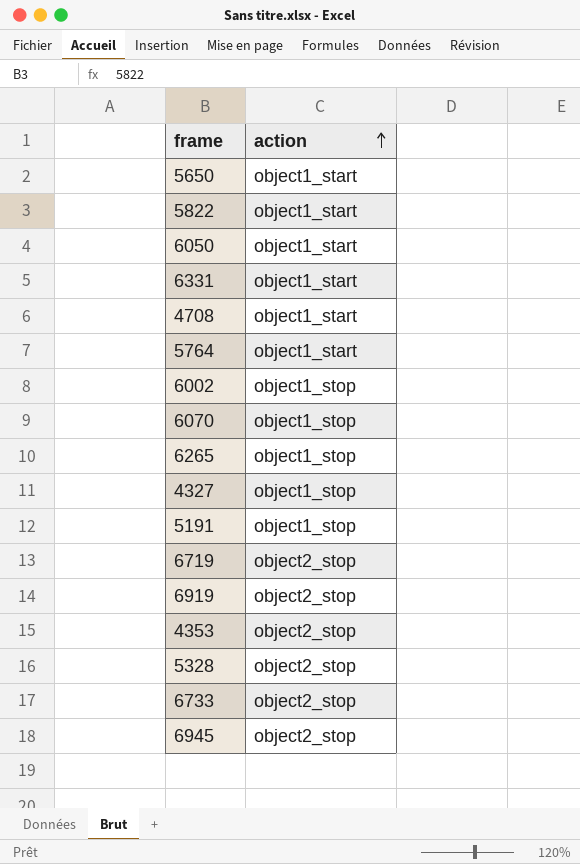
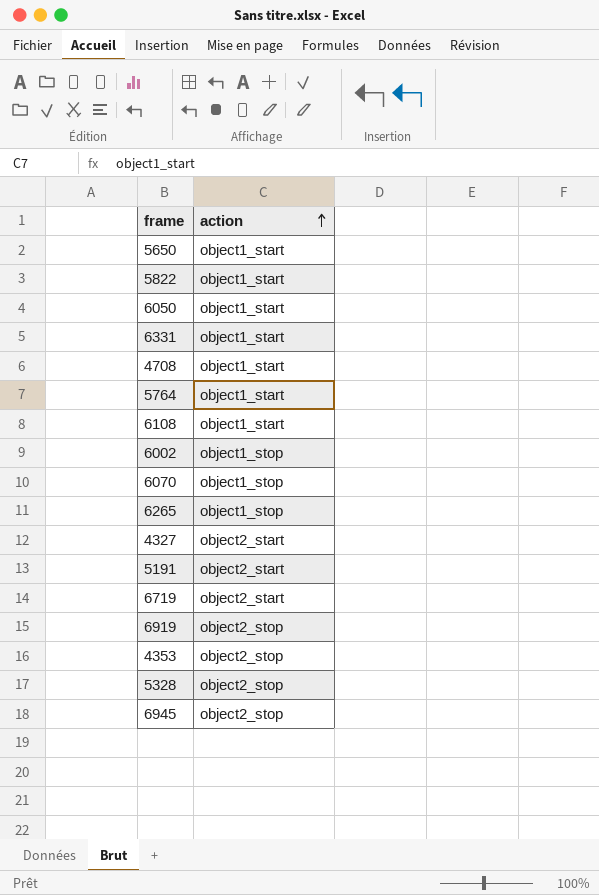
row 6733: object2_stop -> none
row 6108: none -> object1_start
4327 | action: object1_stop -> object2_start
5191 | action: object1_stop -> object2_start
6719 | action: object2_stop -> object2_start

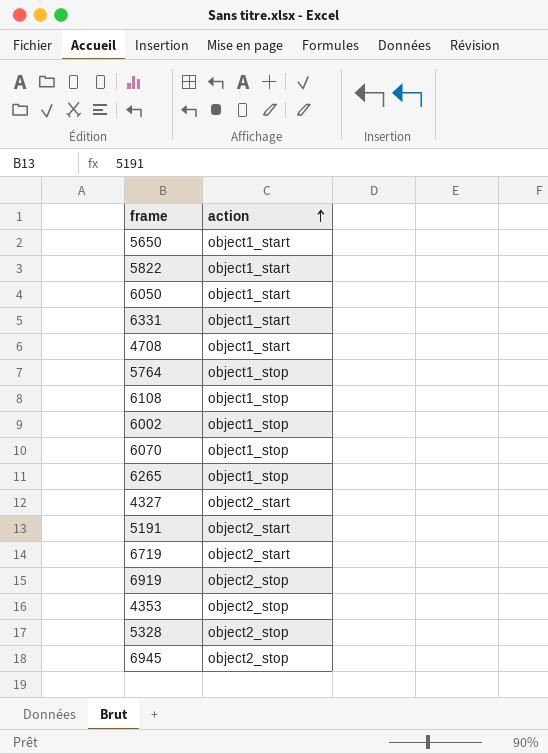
5764 | action: object1_start -> object1_stop
6108 | action: object1_start -> object1_stop

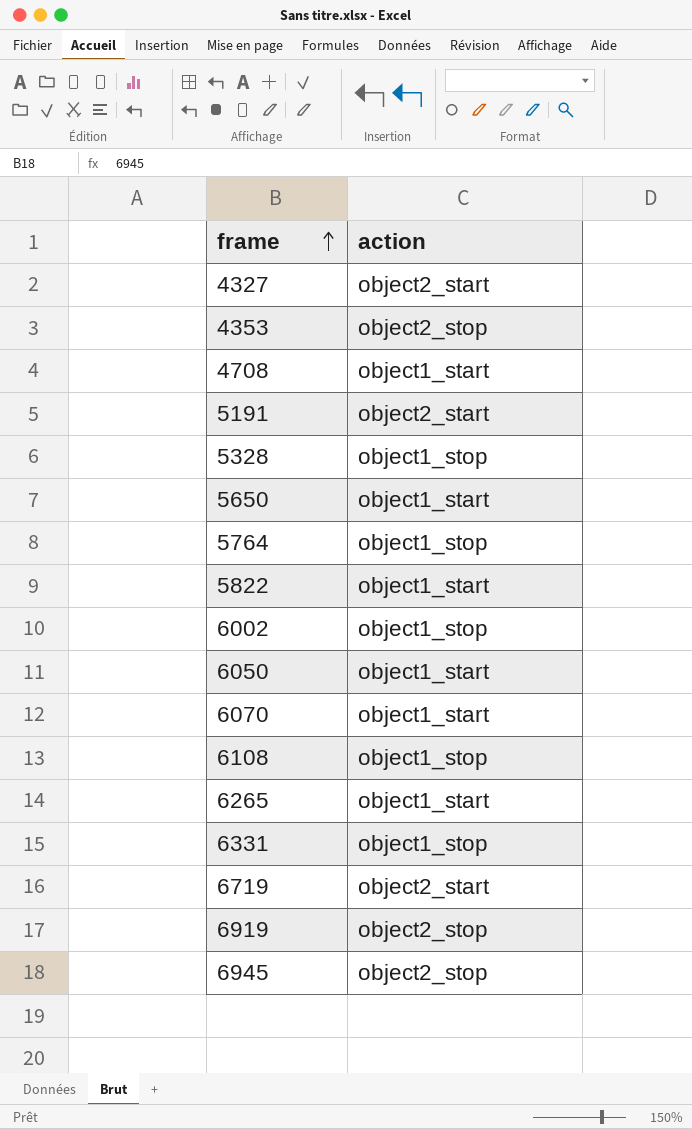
row order: action ascending -> frame ascending
5328 | action: object2_stop -> object1_stop
6070 | action: object1_stop -> object1_start
6265 | action: object1_stop -> object1_start
6331 | action: object1_start -> object1_stop

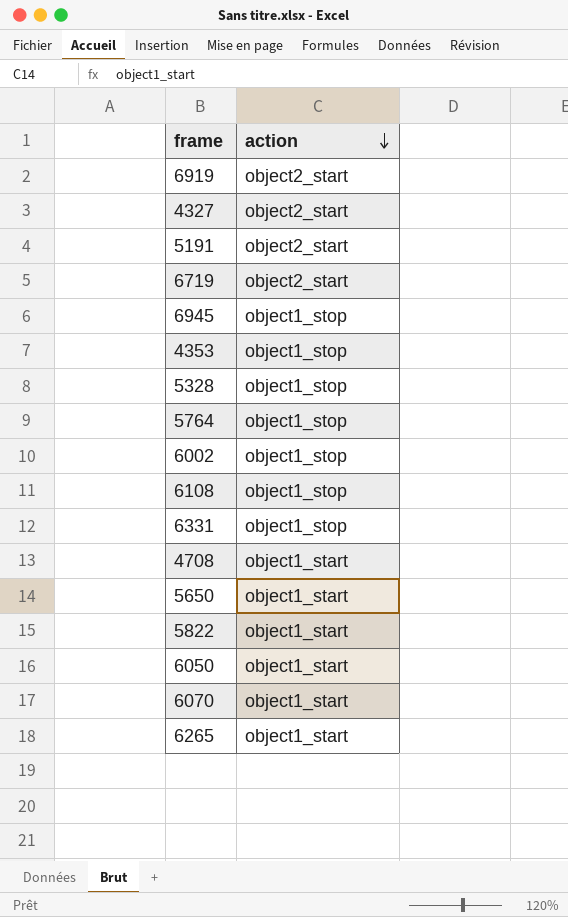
row order: frame ascending -> action descending
6919 | action: object2_stop -> object2_start
6945 | action: object2_stop -> object1_stop
4353 | action: object2_stop -> object1_stop

